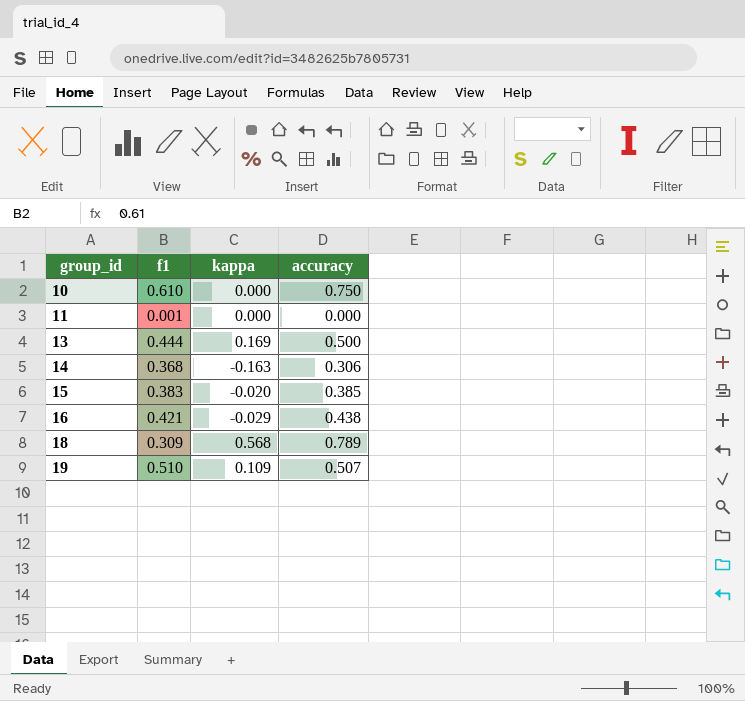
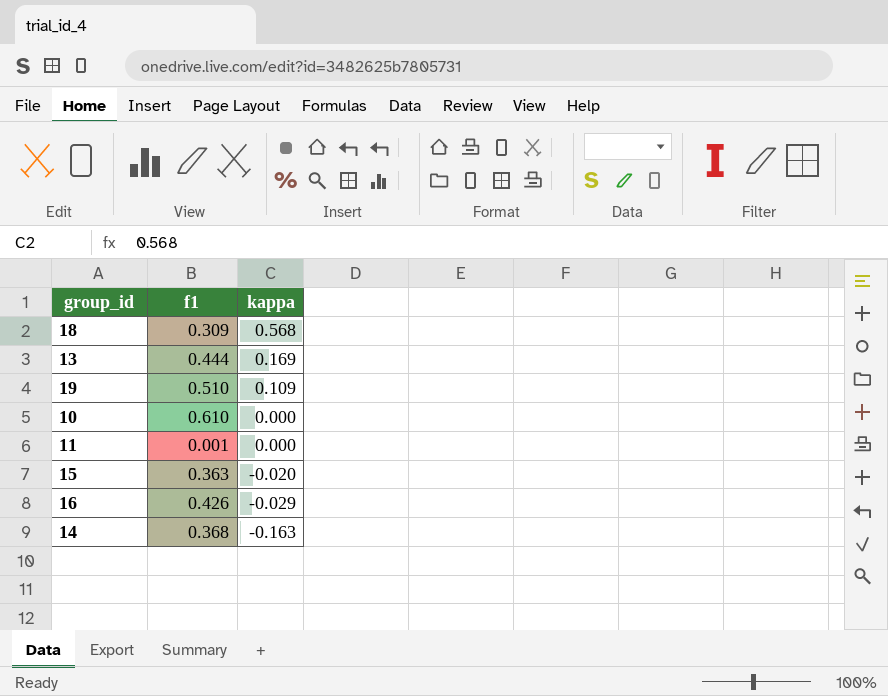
row order: group_id ascending -> kappa descending
column accuracy | position: 4 -> none
15 | f1: 0.383 -> 0.363
16 | f1: 0.421 -> 0.426

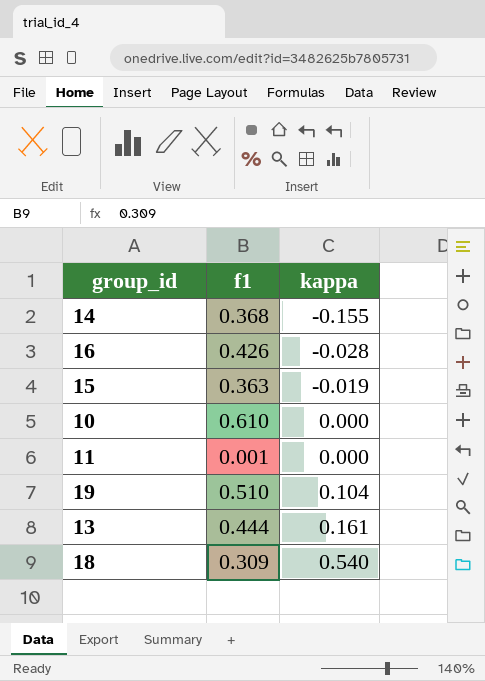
row order: kappa descending -> kappa ascending
14 | kappa: -0.163 -> -0.155
16 | kappa: -0.029 -> -0.028
15 | kappa: -0.020 -> -0.019
19 | kappa: 0.109 -> 0.104
13 | kappa: 0.169 -> 0.161
18 | kappa: 0.568 -> 0.540

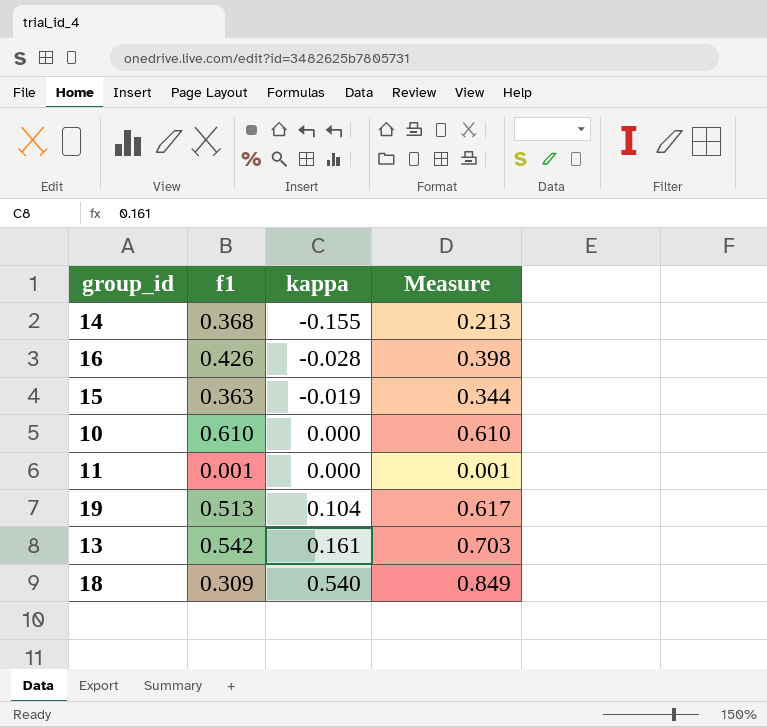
column Measure | formula: none -> [f1] + [kappa]
19 | f1: 0.510 -> 0.513
13 | f1: 0.444 -> 0.542

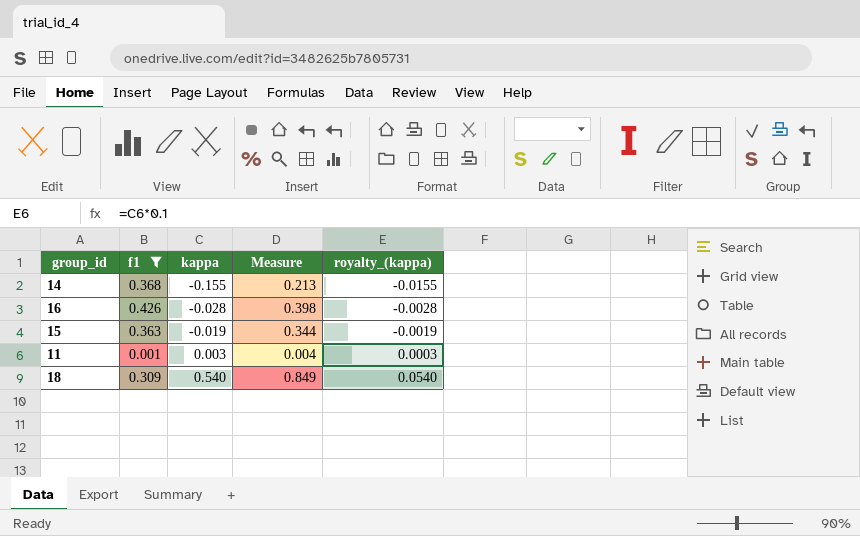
filter: none -> f1 <= 0.426
column royalty_(kappa) | formula: none -> [kappa] * 0.1
11 | kappa: 0.000 -> 0.003
11 | Measure: 0.001 -> 0.004

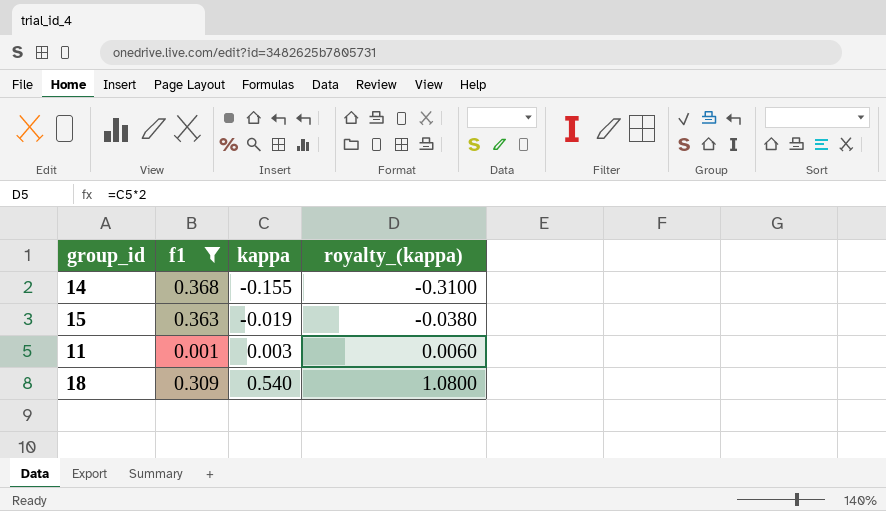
column Measure | formula: [f1] + [kappa] -> none
column royalty_(kappa) | formula: [kappa] * 0.1 -> [kappa] * 2
row 16: 0.426 | -0.028 | 0.398 | -0.0028 -> none

